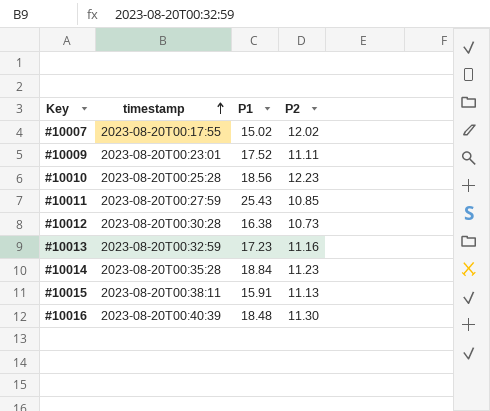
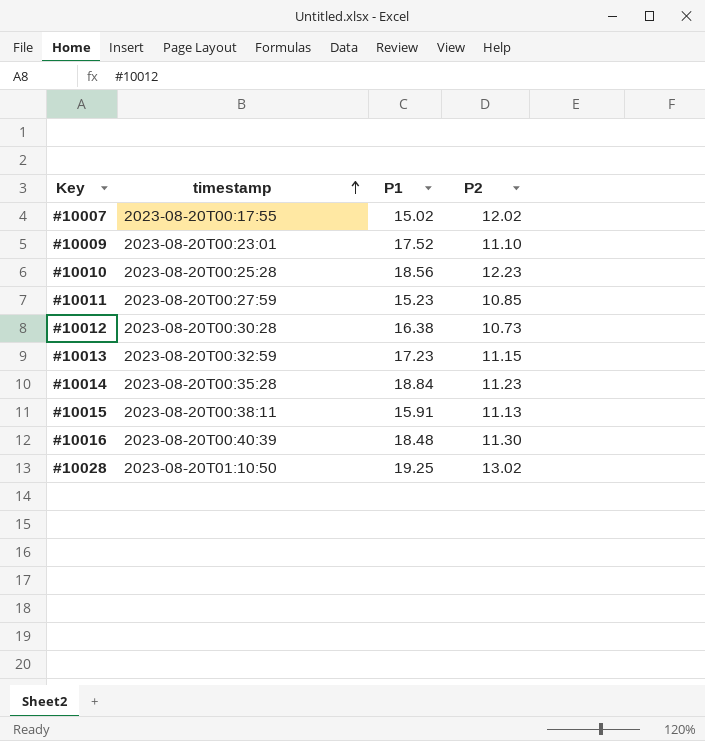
#10009 | P2: 11.11 -> 11.10
#10011 | P1: 25.43 -> 15.23
#10013 | P2: 11.16 -> 11.15
row #10028: none -> 2023-08-20T01:10:50 | 19.25 | 13.02

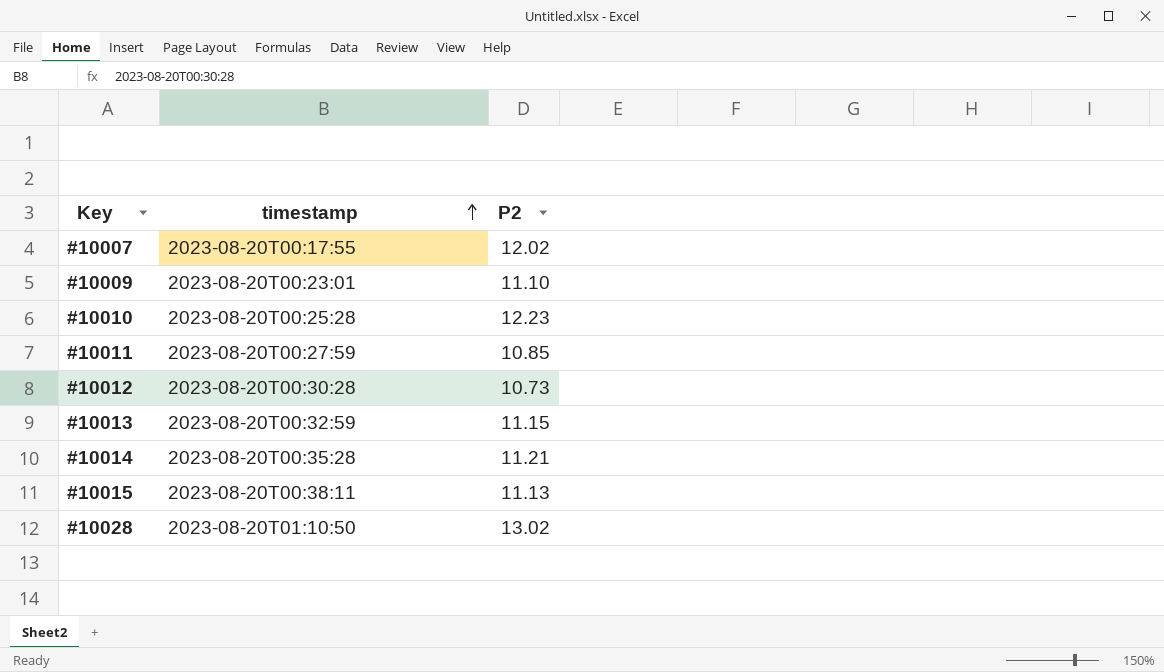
column P1 | position: 3 -> none
row #10016: 2023-08-20T00:40:39 | 18.48 | 11.30 -> none
#10014 | P2: 11.23 -> 11.21

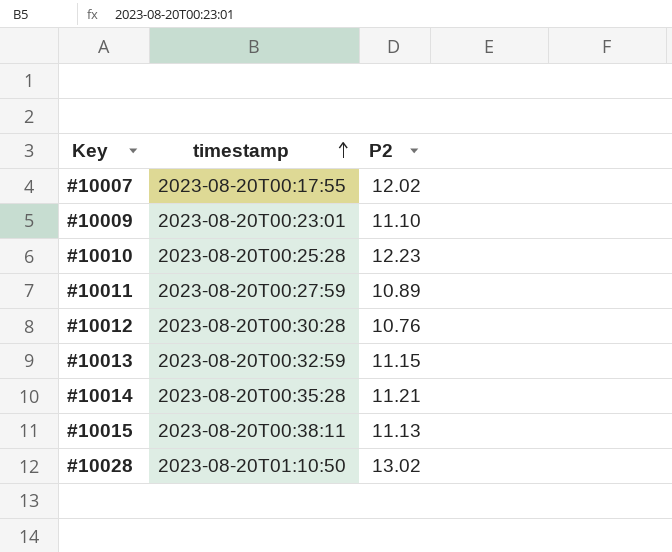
#10011 | P2: 10.85 -> 10.89
#10012 | P2: 10.73 -> 10.76

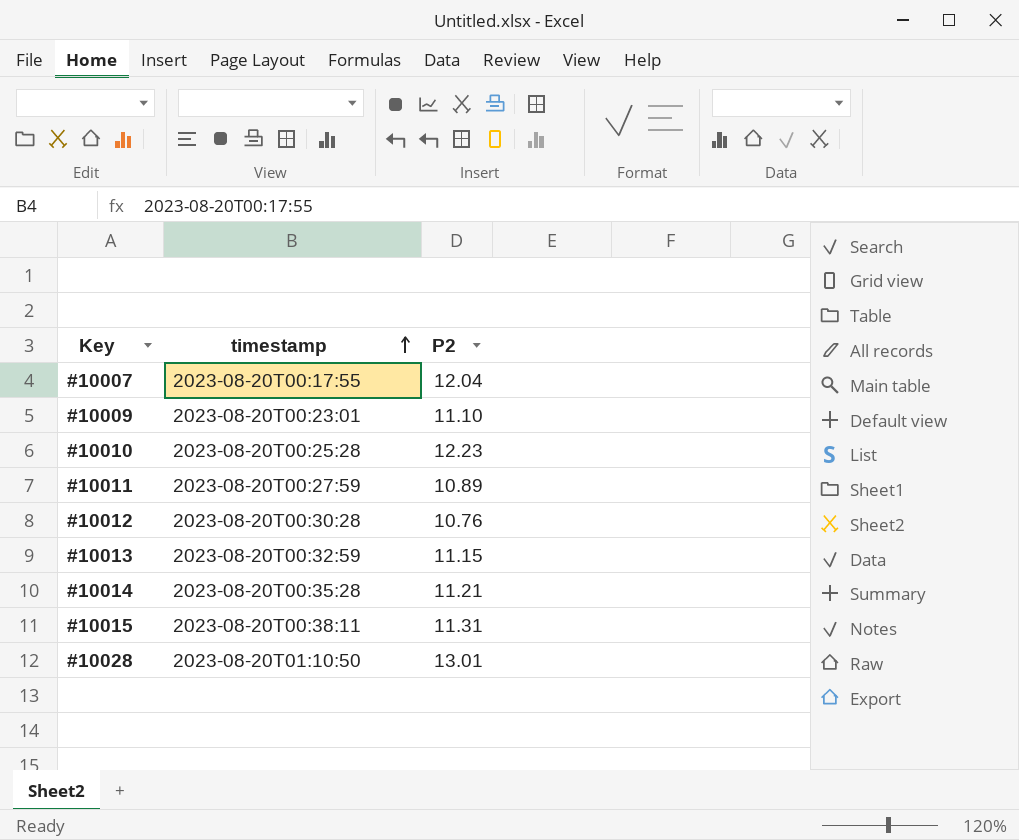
#10007 | P2: 12.02 -> 12.04
#10015 | P2: 11.13 -> 11.31
#10028 | P2: 13.02 -> 13.01

